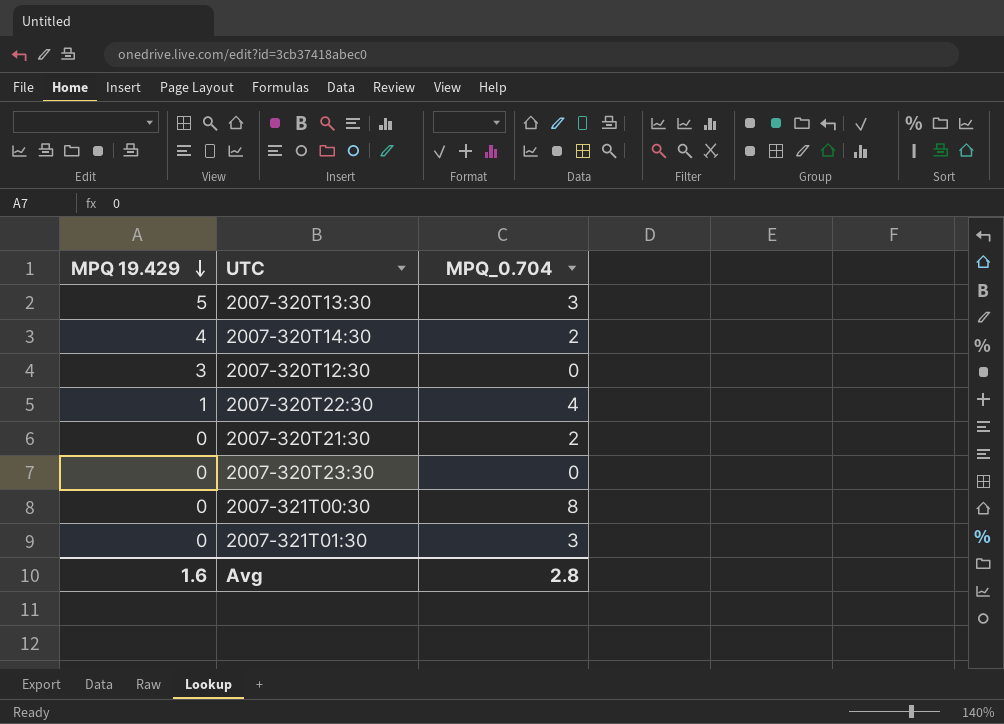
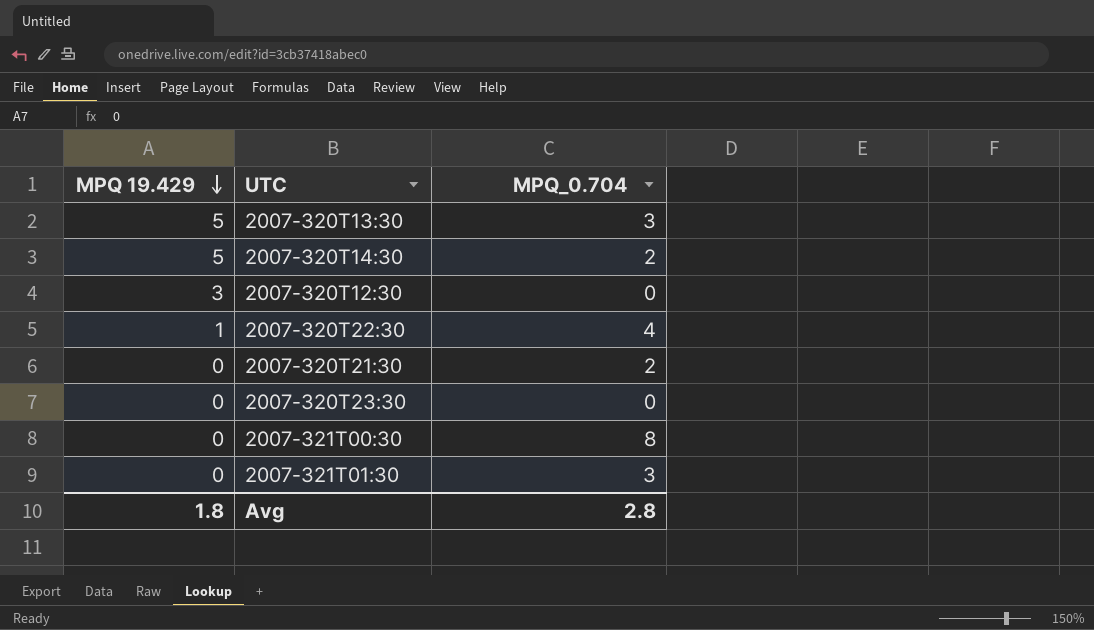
2007-320T14:30 | MPQ 19.429: 4 -> 5
Avg | MPQ 19.429: 1.6 -> 1.8

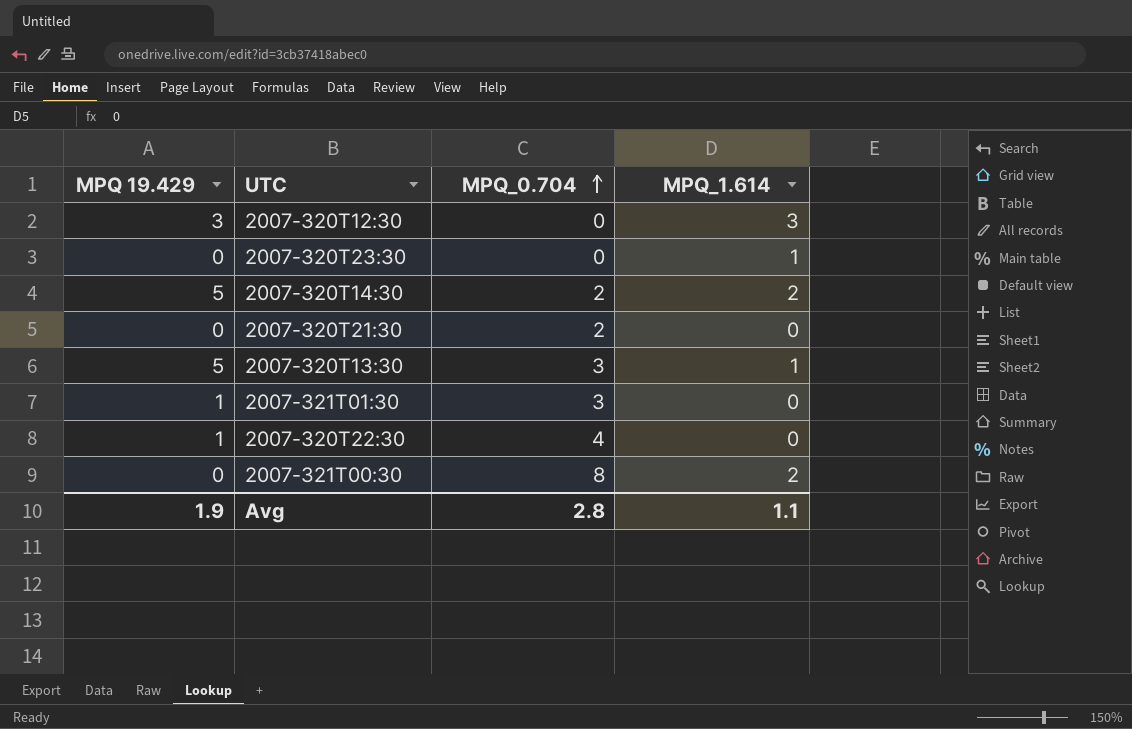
row order: MPQ 19.429 descending -> MPQ_0.704 ascending
column MPQ_1.614 | position: none -> 4
2007-321T01:30 | MPQ 19.429: 0 -> 1
Avg | MPQ 19.429: 1.8 -> 1.9

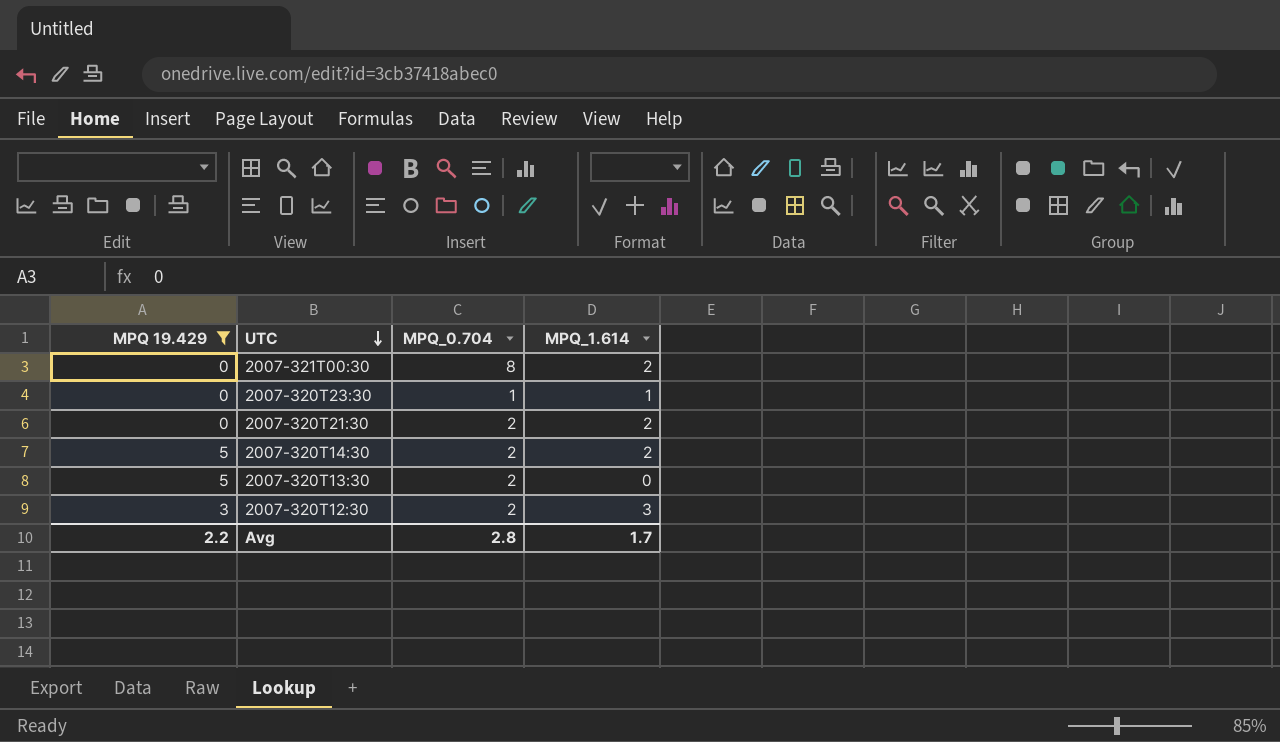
filter: none -> MPQ 19.429 != 1
row order: MPQ_0.704 ascending -> UTC descending
2007-320T23:30 | MPQ_0.704: 0 -> 1
2007-320T21:30 | MPQ_1.614: 0 -> 2
2007-320T13:30 | MPQ_0.704: 3 -> 2
2007-320T13:30 | MPQ_1.614: 1 -> 0
2007-320T12:30 | MPQ_0.704: 0 -> 2
Avg | MPQ 19.429: 1.9 -> 2.2
Avg | MPQ_1.614: 1.1 -> 1.7

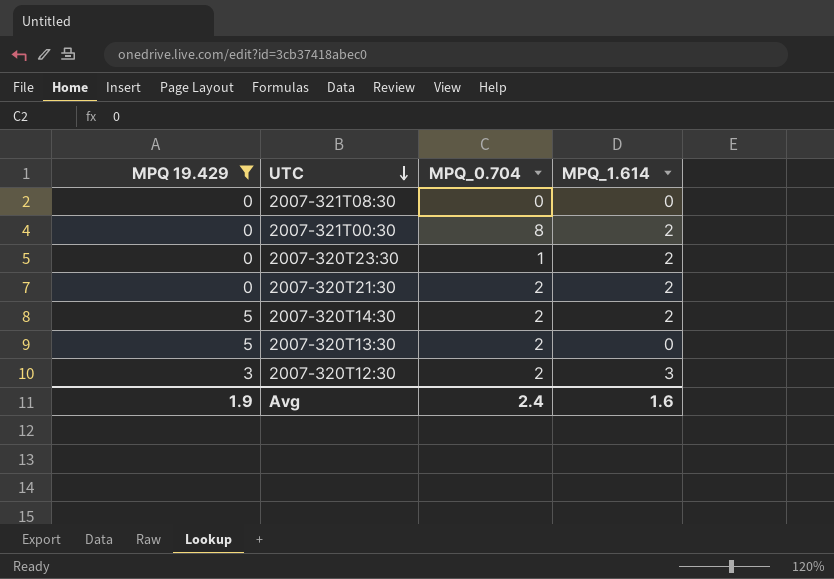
row 2007-321T08:30: none -> 0 | 0 | 0
2007-320T23:30 | MPQ_1.614: 1 -> 2
Avg | MPQ 19.429: 2.2 -> 1.9
Avg | MPQ_0.704: 2.8 -> 2.4
Avg | MPQ_1.614: 1.7 -> 1.6

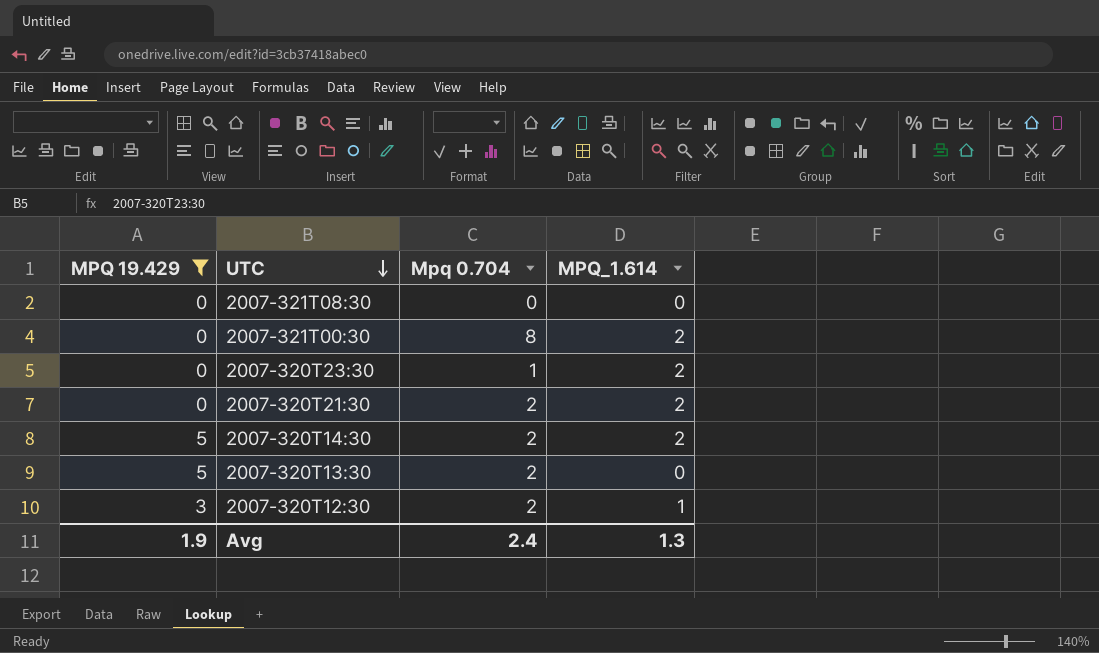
column name: MPQ_0.704 -> Mpq 0.704
2007-320T12:30 | MPQ_1.614: 3 -> 1
Avg | MPQ_1.614: 1.6 -> 1.3

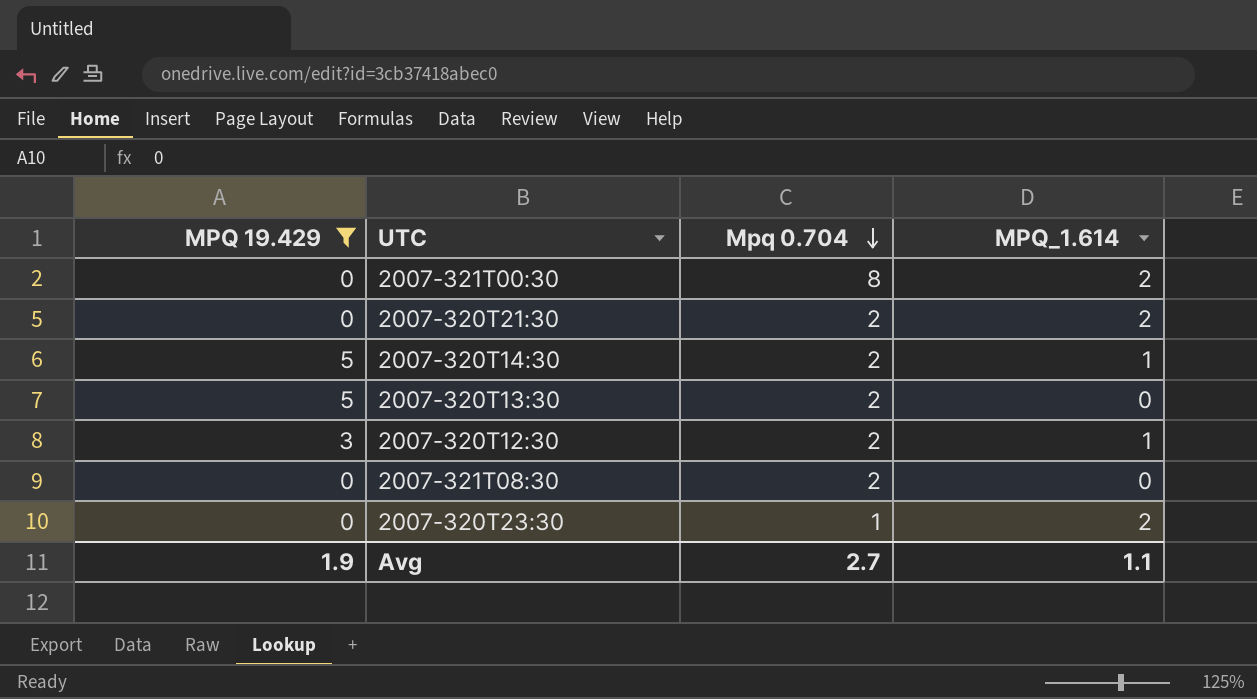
row order: UTC descending -> Mpq 0.704 descending
2007-320T14:30 | MPQ_1.614: 2 -> 1
2007-321T08:30 | Mpq 0.704: 0 -> 2
Avg | Mpq 0.704: 2.4 -> 2.7
Avg | MPQ_1.614: 1.3 -> 1.1

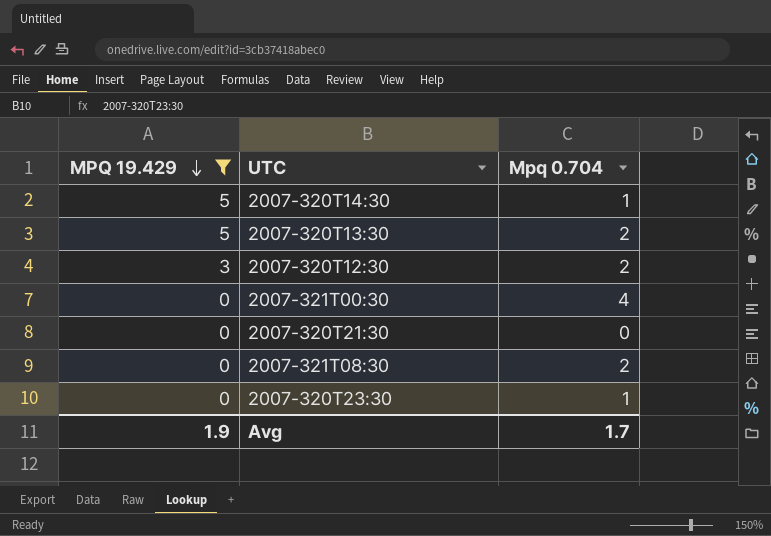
row order: Mpq 0.704 descending -> MPQ 19.429 descending
column MPQ_1.614 | position: 4 -> none
2007-320T14:30 | Mpq 0.704: 2 -> 1
2007-321T00:30 | Mpq 0.704: 8 -> 4
2007-320T21:30 | Mpq 0.704: 2 -> 0
Avg | Mpq 0.704: 2.7 -> 1.7

